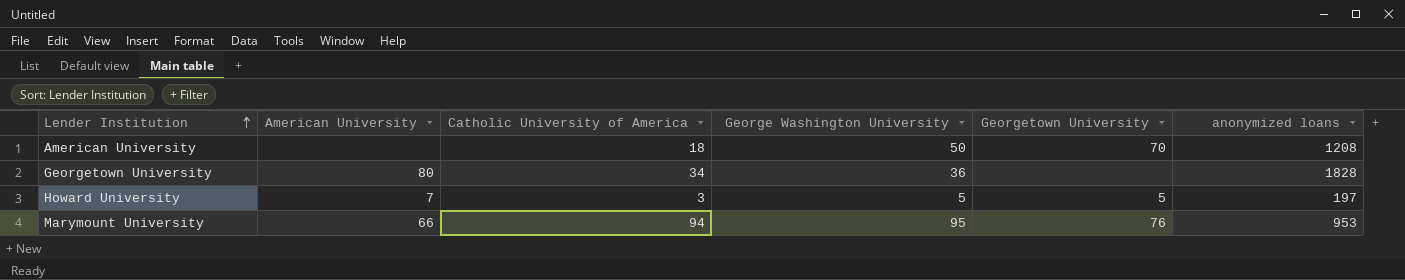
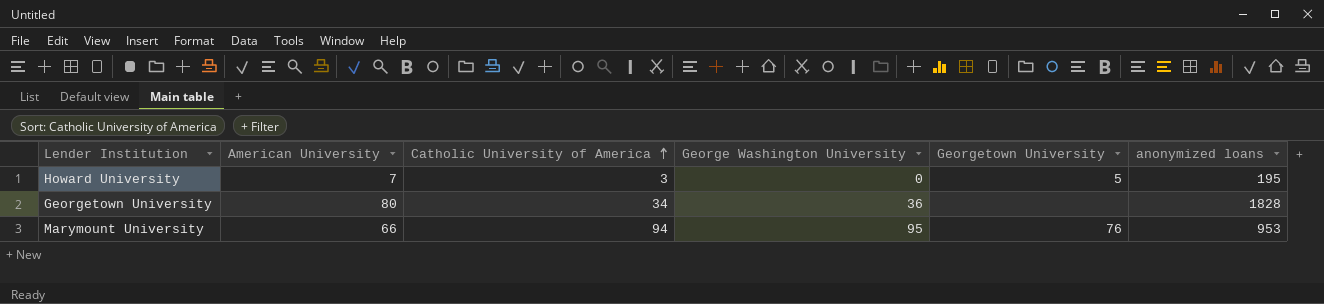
row order: Lender Institution ascending -> Catholic University of America ascending
row American University: none | 18 | 50 | 70 | 1208 -> none
Howard University | George Washington University: 5 -> 0
Howard University | anonymized loans: 197 -> 195

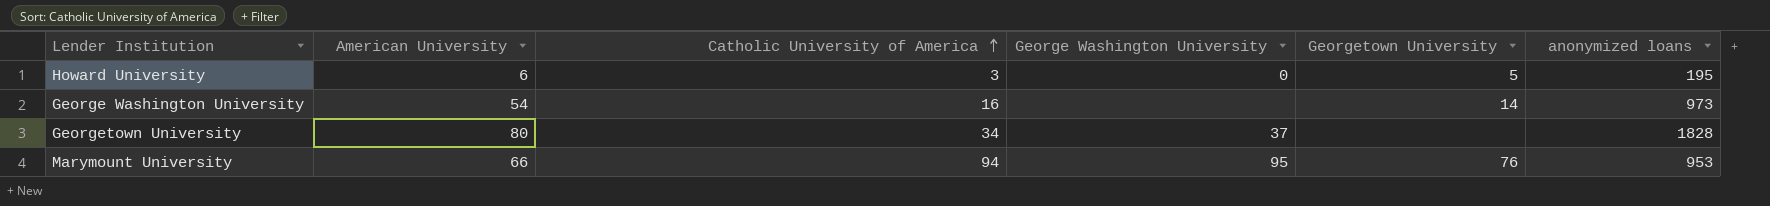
Howard University | American University: 7 -> 6
row George Washington University: none -> 54 | 16 | none | 14 | 973
Georgetown University | George Washington University: 36 -> 37

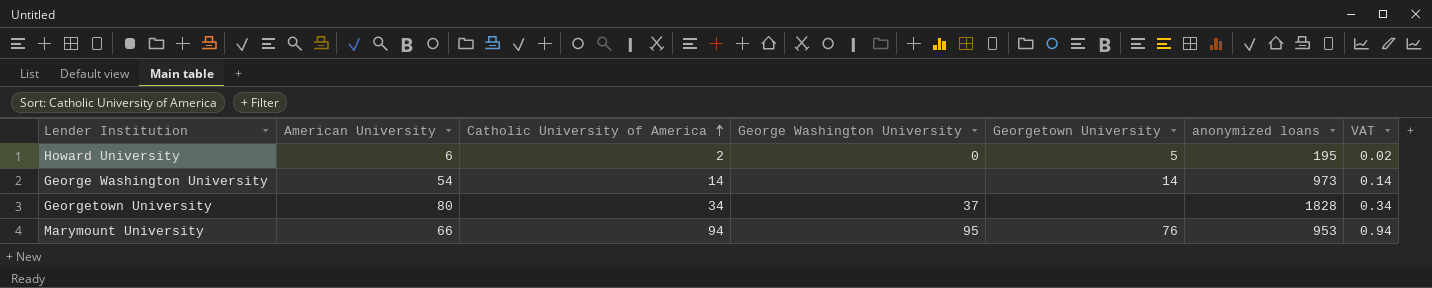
column VAT | formula: none -> [Catholic University of America] * 0.01
Howard University | Catholic University of America: 3 -> 2
George Washington University | Catholic University of America: 16 -> 14

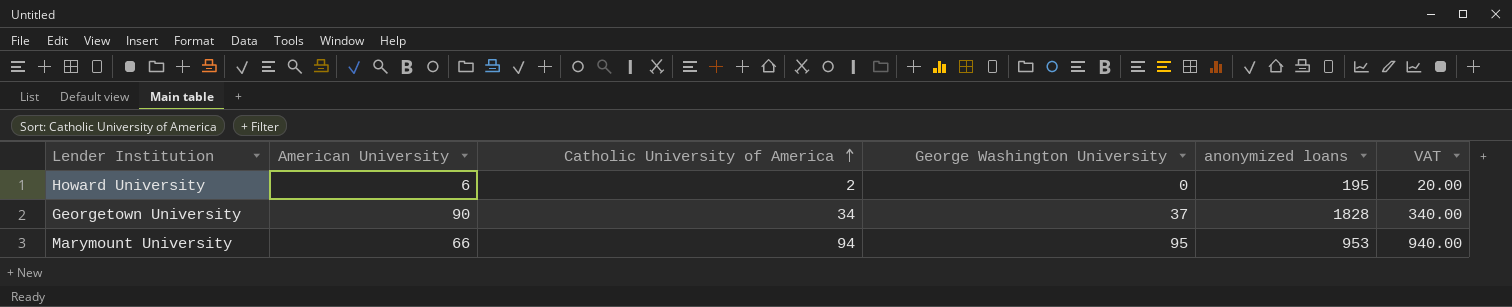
column Georgetown University | position: 5 -> none
column VAT | formula: [Catholic University of America] * 0.01 -> [Catholic University of America] * 10
row George Washington University: 54 | 14 | none | 14 | 973 | 0.14 -> none
Georgetown University | American University: 80 -> 90

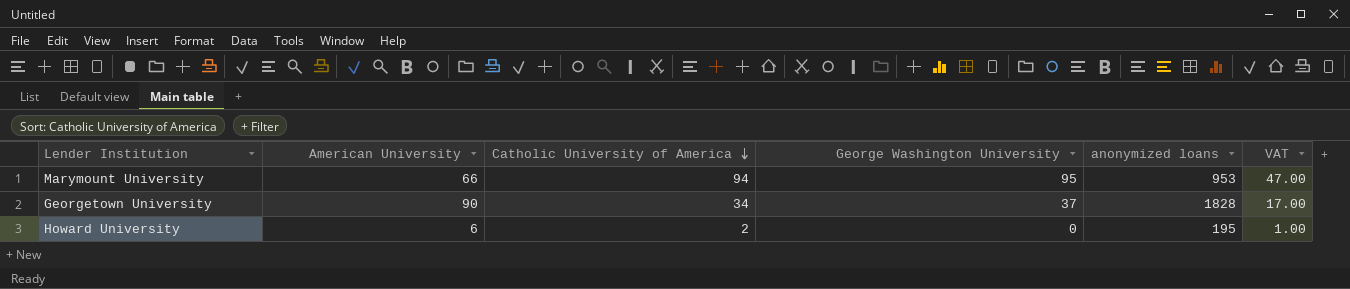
row order: Catholic University of America ascending -> Catholic University of America descending
column VAT | formula: [Catholic University of America] * 10 -> [Catholic University of America] * 0.5

